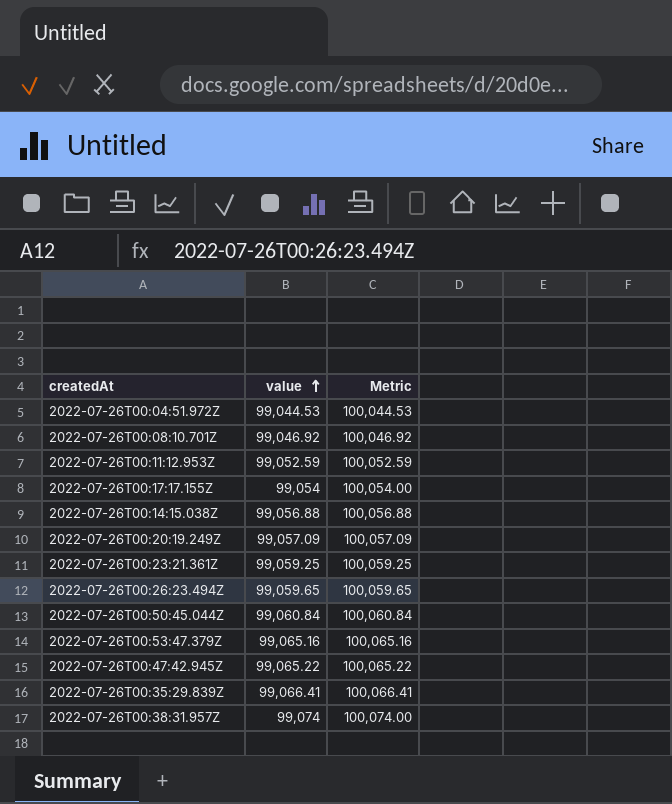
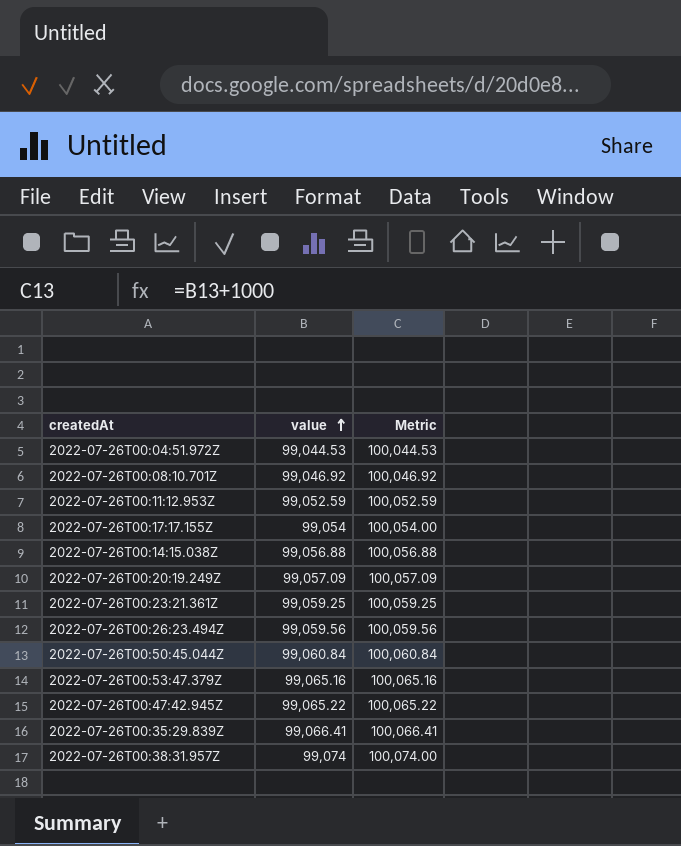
2022-07-26T00:26:23.494Z | value: 99,059.65 -> 99,059.56
2022-07-26T00:26:23.494Z | Metric: 100,059.65 -> 100,059.56

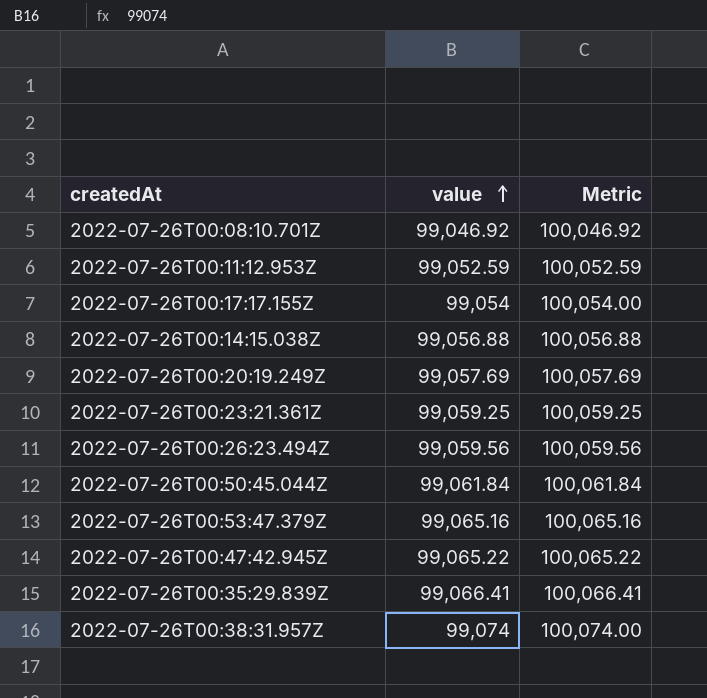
row 2022-07-26T00:04:51.972Z: 99,044.53 | 100,044.53 -> none
2022-07-26T00:20:19.249Z | value: 99,057.09 -> 99,057.69
2022-07-26T00:20:19.249Z | Metric: 100,057.09 -> 100,057.69
2022-07-26T00:50:45.044Z | value: 99,060.84 -> 99,061.84
2022-07-26T00:50:45.044Z | Metric: 100,060.84 -> 100,061.84

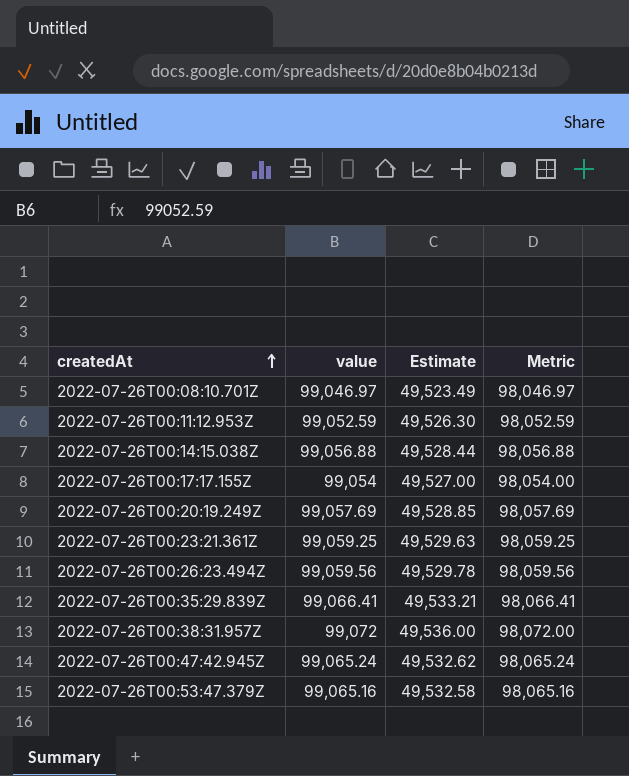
row order: value ascending -> createdAt ascending
column Estimate | formula: none -> [value] * 0.5
column Metric | formula: [value] + 1000 -> [value] - 1000
row 2022-07-26T00:50:45.044Z: 99,061.84 | 100,061.84 -> none
2022-07-26T00:08:10.701Z | value: 99,046.92 -> 99,046.97
2022-07-26T00:38:31.957Z | value: 99,074 -> 99,072
2022-07-26T00:47:42.945Z | value: 99,065.22 -> 99,065.24

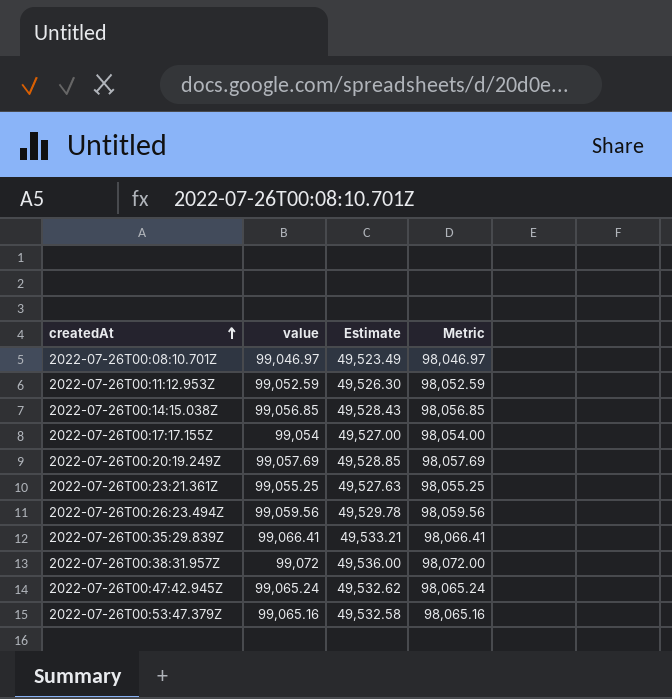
2022-07-26T00:14:15.038Z | value: 99,056.88 -> 99,056.85
2022-07-26T00:14:15.038Z | Estimate: 49,528.44 -> 49,528.43
2022-07-26T00:14:15.038Z | Metric: 98,056.88 -> 98,056.85
2022-07-26T00:23:21.361Z | value: 99,059.25 -> 99,055.25
2022-07-26T00:23:21.361Z | Estimate: 49,529.63 -> 49,527.63
2022-07-26T00:23:21.361Z | Metric: 98,059.25 -> 98,055.25

